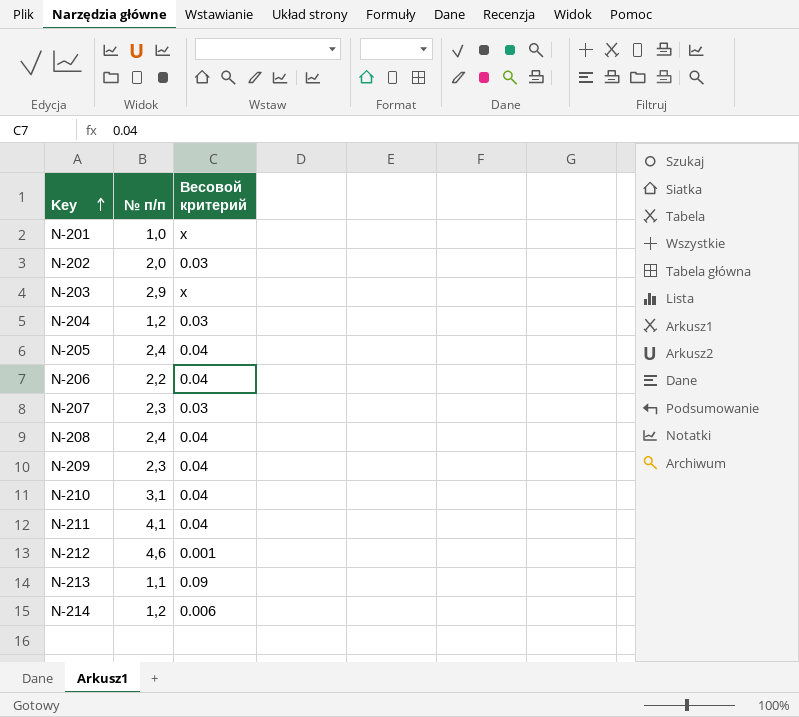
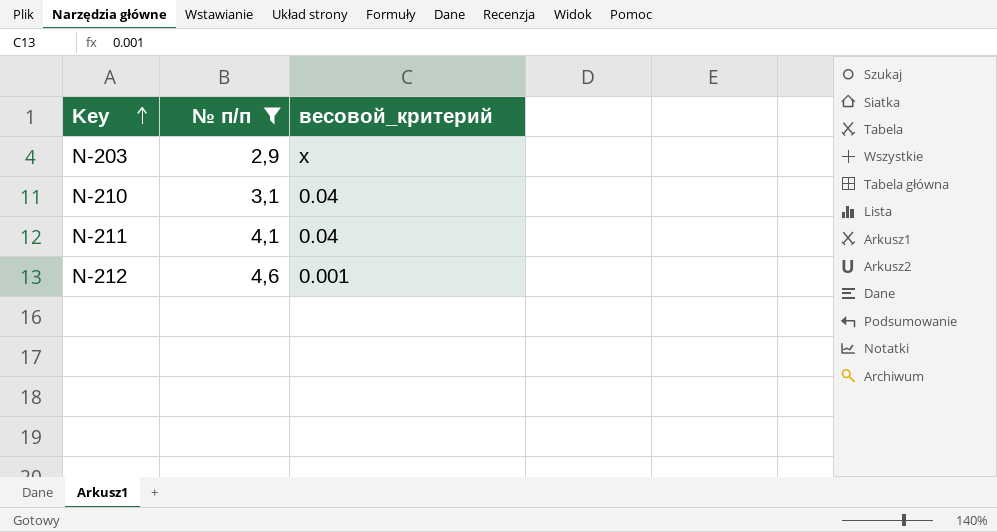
filter: none -> № п/п >= 2,9
column name: Весовой критерий -> весовой_критерий

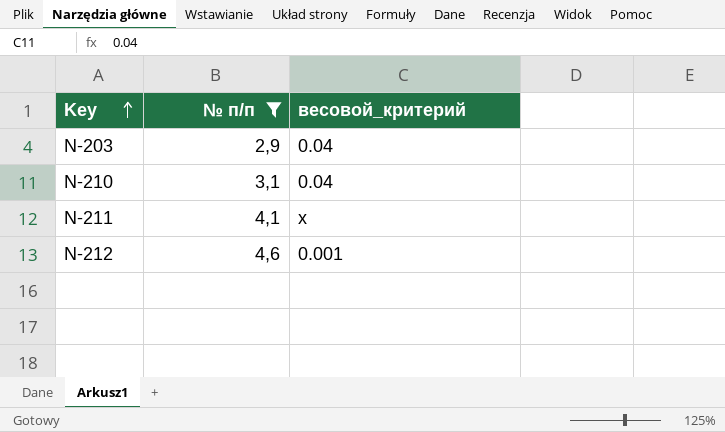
N-203 | весовой_критерий: х -> 0.04
N-211 | весовой_критерий: 0.04 -> х

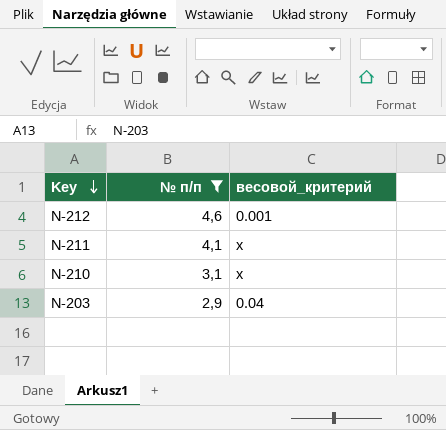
row order: Key ascending -> Key descending
N-210 | весовой_критерий: 0.04 -> х

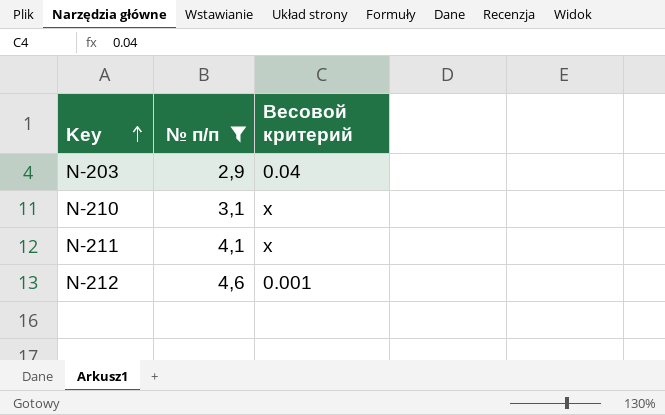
row order: Key descending -> Key ascending
column name: весовой_критерий -> Весовой критерий

